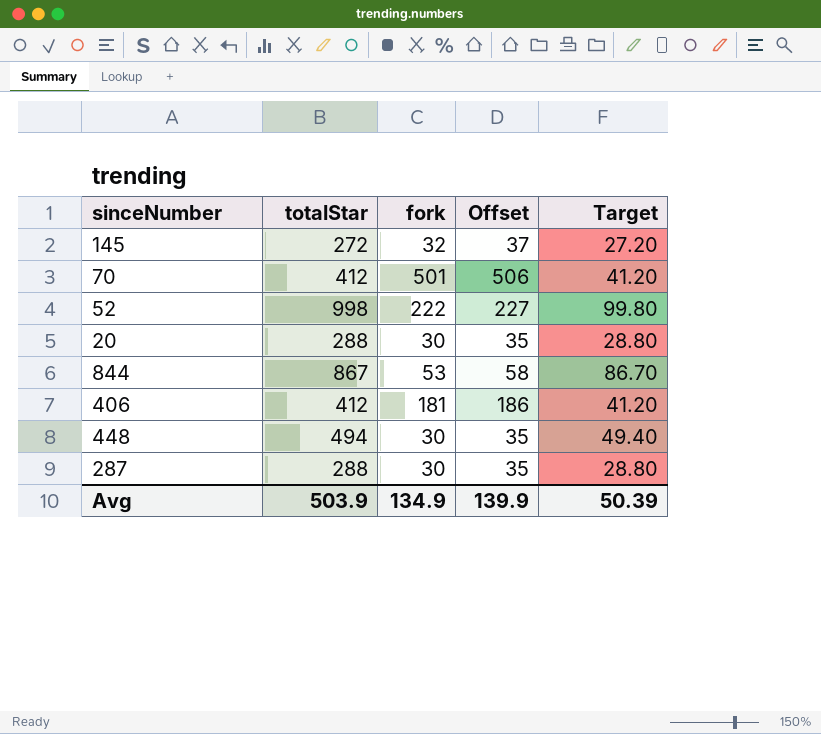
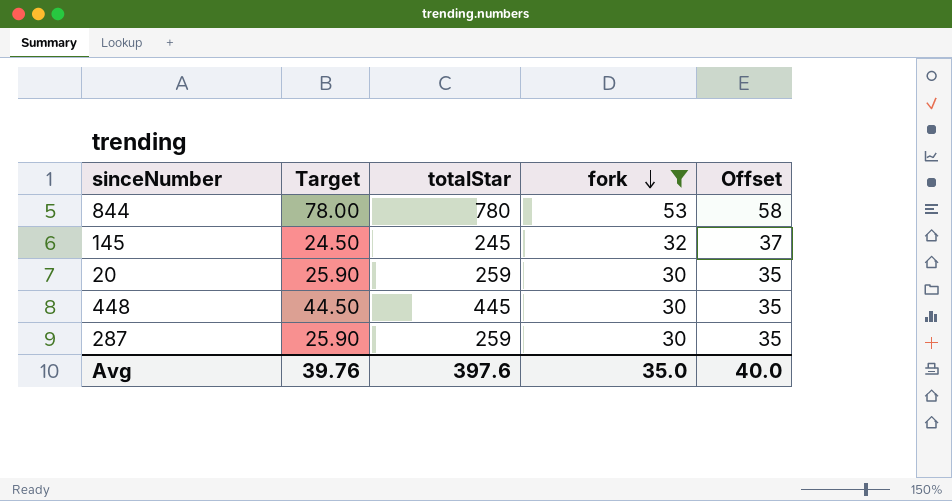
filter: none -> fork <= 53
row order: none -> fork descending
column Target | position: 5 -> 2
844 | Target: 86.70 -> 78.00
844 | totalStar: 867 -> 780
145 | Target: 27.20 -> 24.50
145 | totalStar: 272 -> 245
20 | Target: 28.80 -> 25.90
20 | totalStar: 288 -> 259
448 | Target: 49.40 -> 44.50
448 | totalStar: 494 -> 445
287 | Target: 28.80 -> 25.90
287 | totalStar: 288 -> 259
Avg | Target: 50.39 -> 39.76
Avg | totalStar: 503.9 -> 397.6
Avg | fork: 134.9 -> 35.0
Avg | Offset: 139.9 -> 40.0

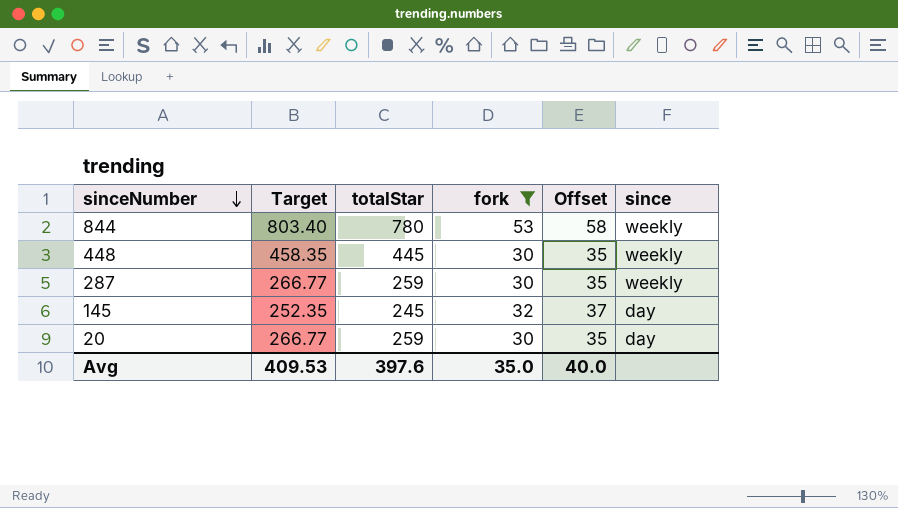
row order: fork descending -> sinceNumber descending
column Target | formula: [totalStar] * 0.1 -> [totalStar] * 1.03
column since | position: none -> 6
Avg | Target: 39.76 -> 409.53

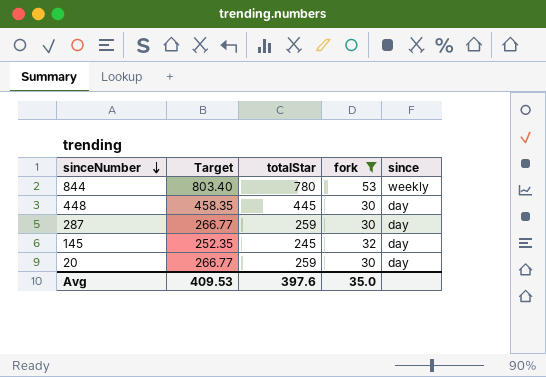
column Offset | formula: [fork] + 5 -> none
448 | since: weekly -> day
287 | since: weekly -> day

